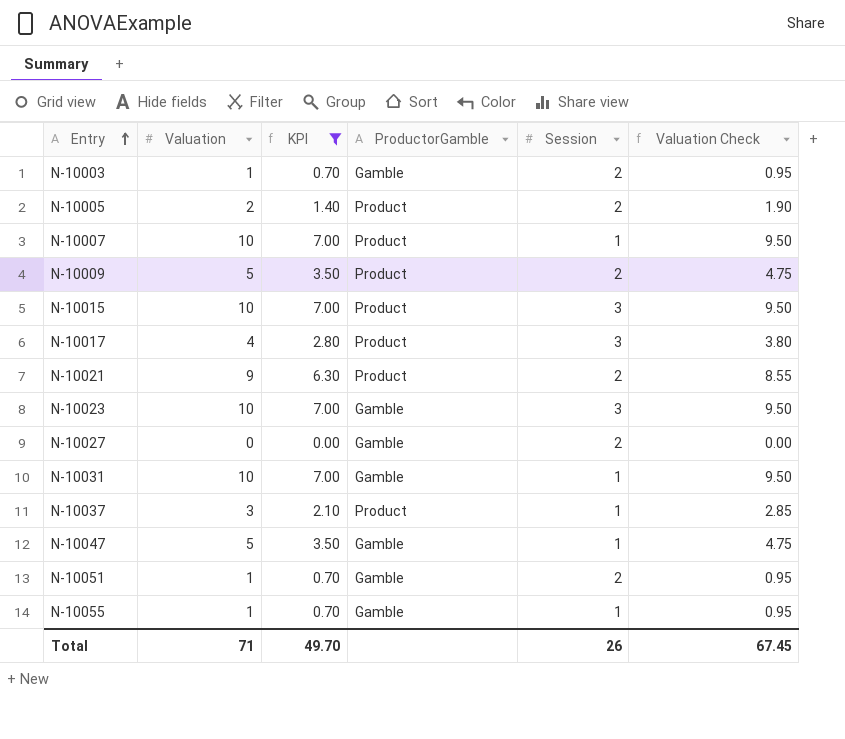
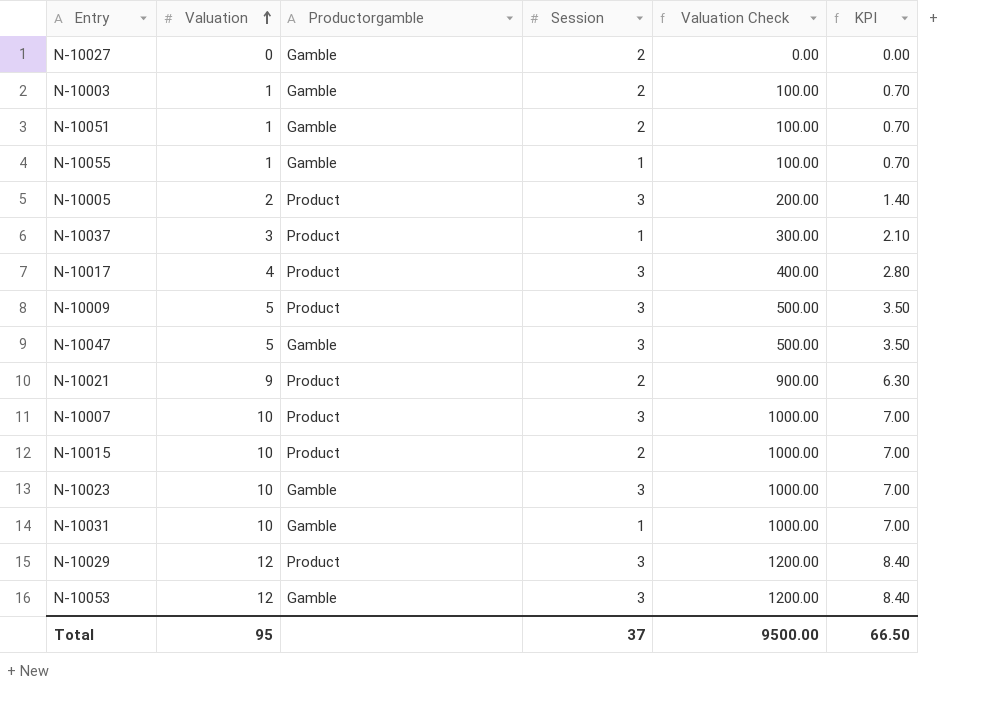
filter: KPI != 8.40 -> none
row order: Entry ascending -> Valuation ascending
column name: ProductorGamble -> Productorgamble
column Valuation Check | formula: [Valuation] * 0.95 -> [Valuation] * 100
column KPI | position: 3 -> 6
N-10005 | Session: 2 -> 3
N-10009 | Session: 2 -> 3
N-10047 | Session: 1 -> 3
N-10007 | Session: 1 -> 3
N-10015 | Session: 3 -> 2
Total | Valuation: 71 -> 95
Total | Session: 26 -> 37
Total | Valuation Check: 67.45 -> 9500.00
Total | KPI: 49.70 -> 66.50

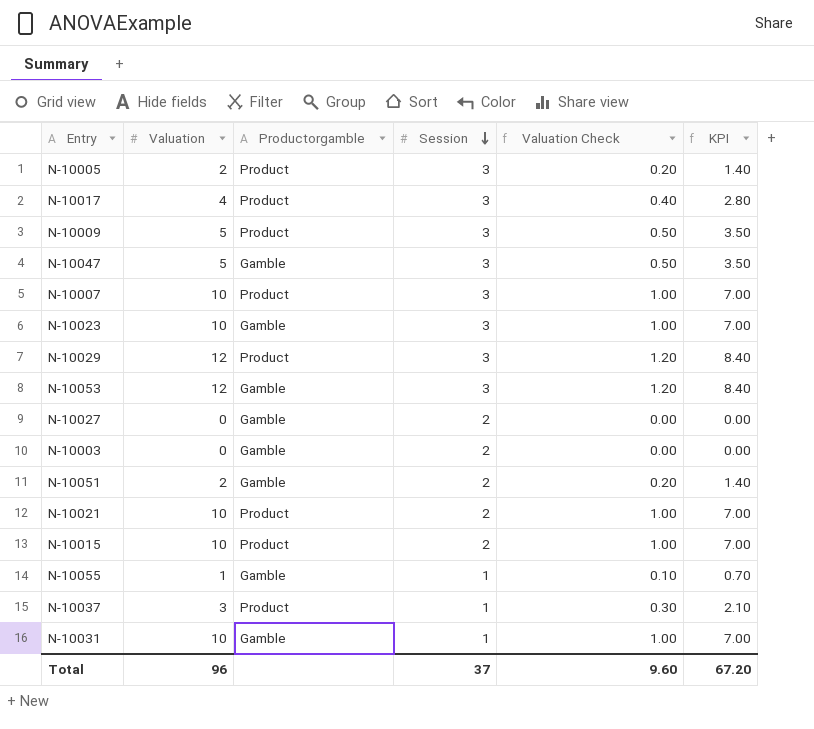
row order: Valuation ascending -> Session descending
column Valuation Check | formula: [Valuation] * 100 -> [Valuation] * 0.1
N-10003 | Valuation: 1 -> 0
N-10003 | KPI: 0.70 -> 0.00
N-10051 | Valuation: 1 -> 2
N-10051 | KPI: 0.70 -> 1.40
N-10021 | Valuation: 9 -> 10
N-10021 | KPI: 6.30 -> 7.00
Total | Valuation: 95 -> 96
Total | Valuation Check: 9500.00 -> 9.60
Total | KPI: 66.50 -> 67.20

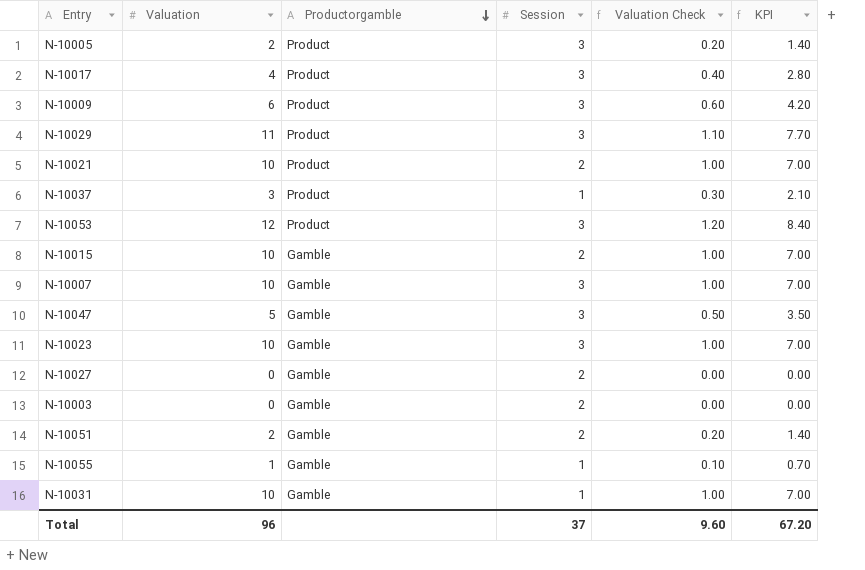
row order: Session descending -> Productorgamble descending
N-10009 | Valuation: 5 -> 6
N-10009 | Valuation Check: 0.50 -> 0.60
N-10009 | KPI: 3.50 -> 4.20
N-10029 | Valuation: 12 -> 11
N-10029 | Valuation Check: 1.20 -> 1.10
N-10029 | KPI: 8.40 -> 7.70
N-10053 | Productorgamble: Gamble -> Product
N-10015 | Productorgamble: Product -> Gamble
N-10007 | Productorgamble: Product -> Gamble

